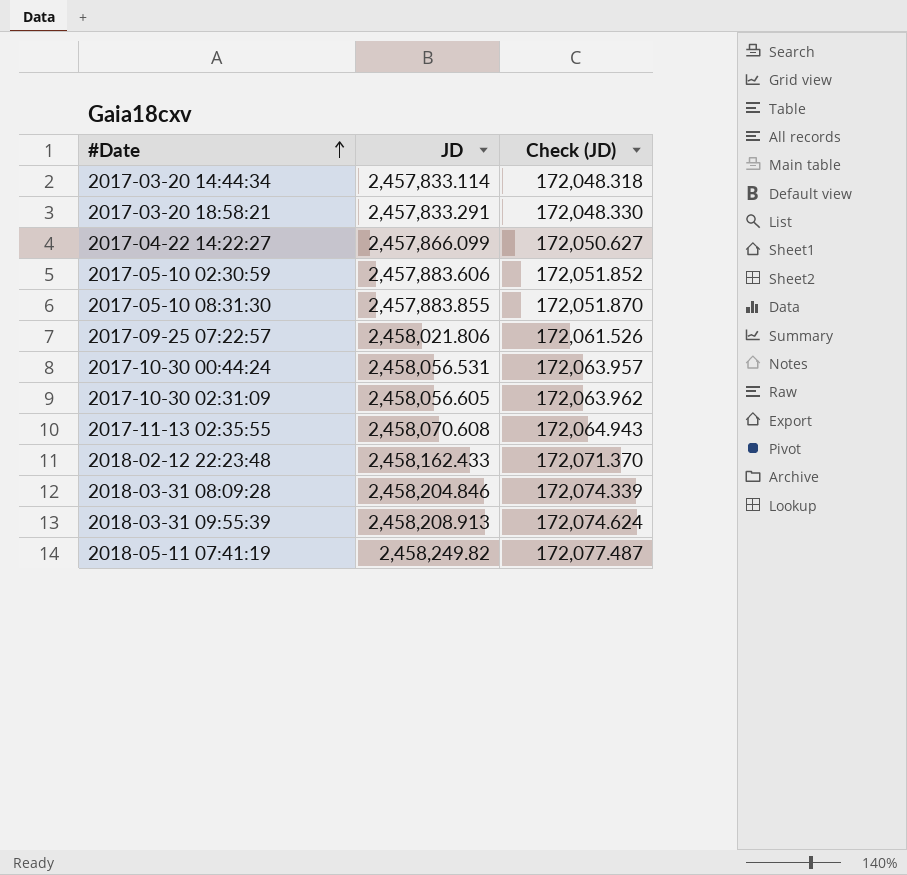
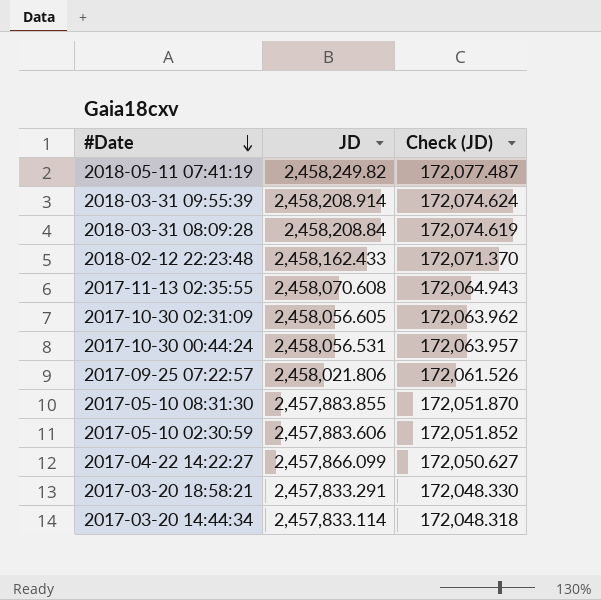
row order: #Date ascending -> #Date descending
2018-03-31 09:55:39 | JD: 2,458,208.913 -> 2,458,208.914
2018-03-31 08:09:28 | JD: 2,458,204.846 -> 2,458,208.84
2018-03-31 08:09:28 | Check (JD): 172,074.339 -> 172,074.619

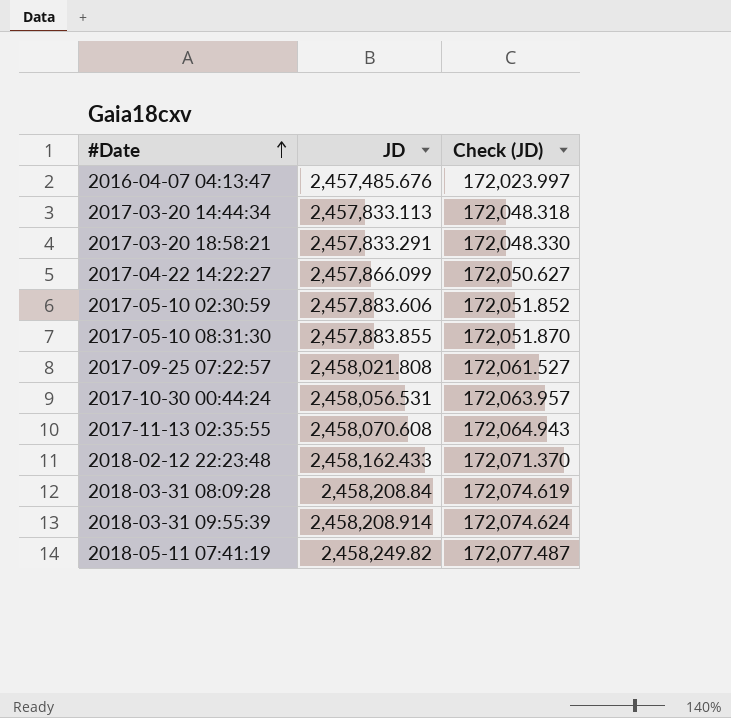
row order: #Date descending -> #Date ascending
row 2017-10-30 02:31:09: 2,458,056.605 | 172,063.962 -> none
row 2016-04-07 04:13:47: none -> 2,457,485.676 | 172,023.997
2017-03-20 14:44:34 | JD: 2,457,833.114 -> 2,457,833.113
2017-09-25 07:22:57 | JD: 2,458,021.806 -> 2,458,021.808
2017-09-25 07:22:57 | Check (JD): 172,061.526 -> 172,061.527

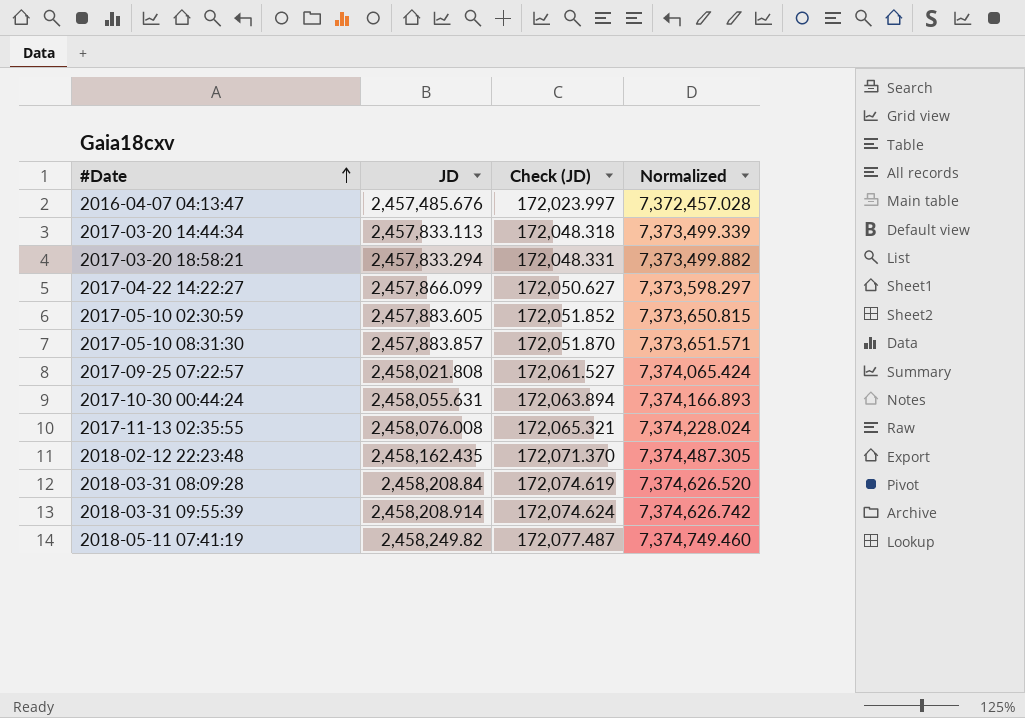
column Normalized | formula: none -> [JD] * 3
2017-03-20 18:58:21 | JD: 2,457,833.291 -> 2,457,833.294
2017-03-20 18:58:21 | Check (JD): 172,048.330 -> 172,048.331
2017-05-10 02:30:59 | JD: 2,457,883.606 -> 2,457,883.605
2017-05-10 08:31:30 | JD: 2,457,883.855 -> 2,457,883.857
2017-10-30 00:44:24 | JD: 2,458,056.531 -> 2,458,055.631
2017-10-30 00:44:24 | Check (JD): 172,063.957 -> 172,063.894
2017-11-13 02:35:55 | JD: 2,458,070.608 -> 2,458,076.008
2017-11-13 02:35:55 | Check (JD): 172,064.943 -> 172,065.321
2018-02-12 22:23:48 | JD: 2,458,162.433 -> 2,458,162.435

